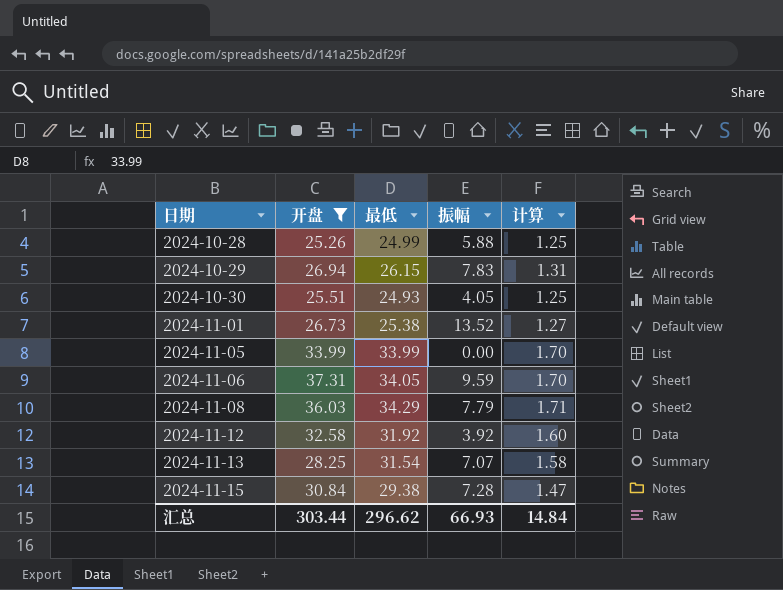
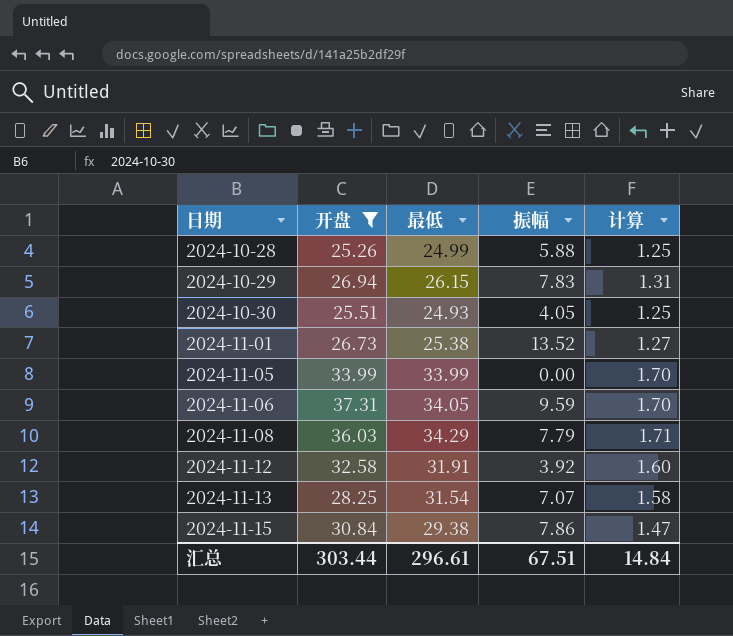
2024-11-12 | 最低: 31.92 -> 31.91
2024-11-15 | 振幅: 7.28 -> 7.86
汇总 | 最低: 296.62 -> 296.61
汇总 | 振幅: 66.93 -> 67.51

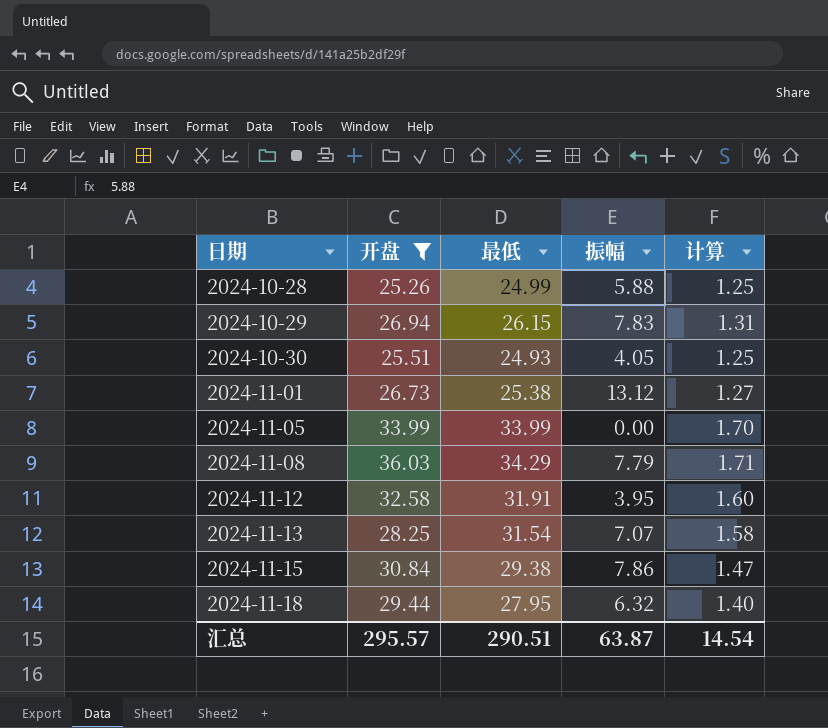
row 2024-11-06: 37.31 | 34.05 | 9.59 | 1.70 -> none
2024-11-01 | 振幅: 13.52 -> 13.12
2024-11-12 | 振幅: 3.92 -> 3.95
row 2024-11-18: none -> 29.44 | 27.95 | 6.32 | 1.40
汇总 | 开盘: 303.44 -> 295.57
汇总 | 最低: 296.61 -> 290.51
汇总 | 振幅: 67.51 -> 63.87
汇总 | 计算: 14.84 -> 14.54

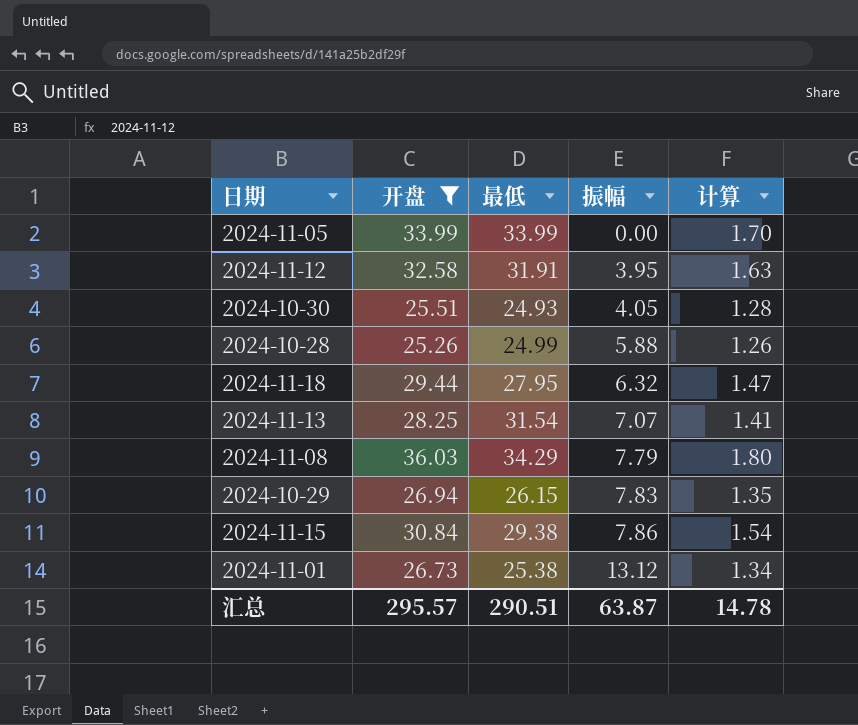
row order: 日期 ascending -> 振幅 ascending
column 计算 | formula: [最低] * 0.05 -> [开盘] * 0.05
汇总 | 计算: 14.54 -> 14.78

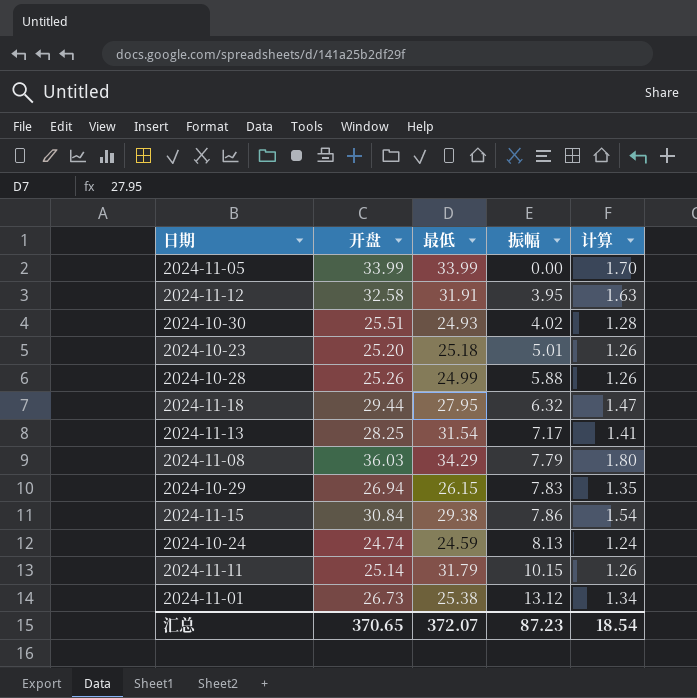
filter: 开盘 >= 25.26 -> none
2024-10-30 | 振幅: 4.05 -> 4.02
2024-11-13 | 振幅: 7.07 -> 7.17
汇总 | 开盘: 295.57 -> 370.65
汇总 | 最低: 290.51 -> 372.07
汇总 | 振幅: 63.87 -> 87.23
汇总 | 计算: 14.78 -> 18.54

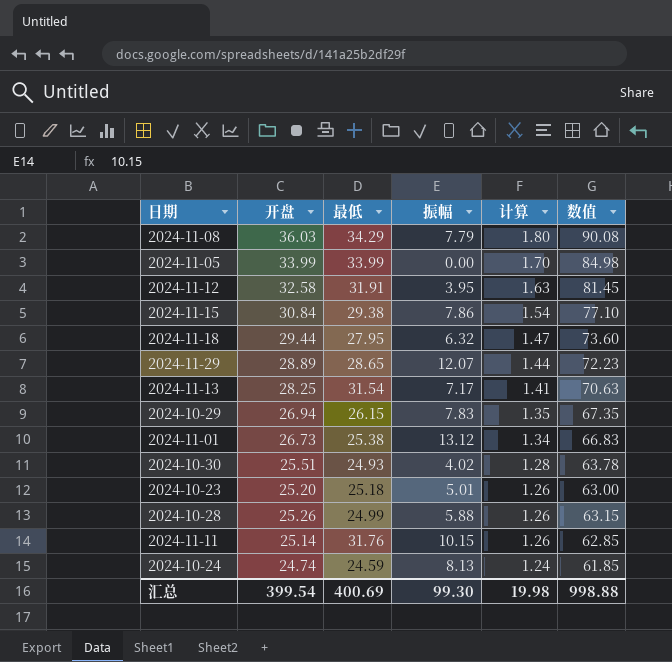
row order: 振幅 ascending -> 计算 descending
column 数值 | formula: none -> [开盘] * 2.5
row 2024-11-29: none -> 28.89 | 28.65 | 12.07 | 1.44 | 72.23
2024-11-11 | 最低: 31.79 -> 31.76
汇总 | 开盘: 370.65 -> 399.54
汇总 | 最低: 372.07 -> 400.69
汇总 | 振幅: 87.23 -> 99.30
汇总 | 计算: 18.54 -> 19.98

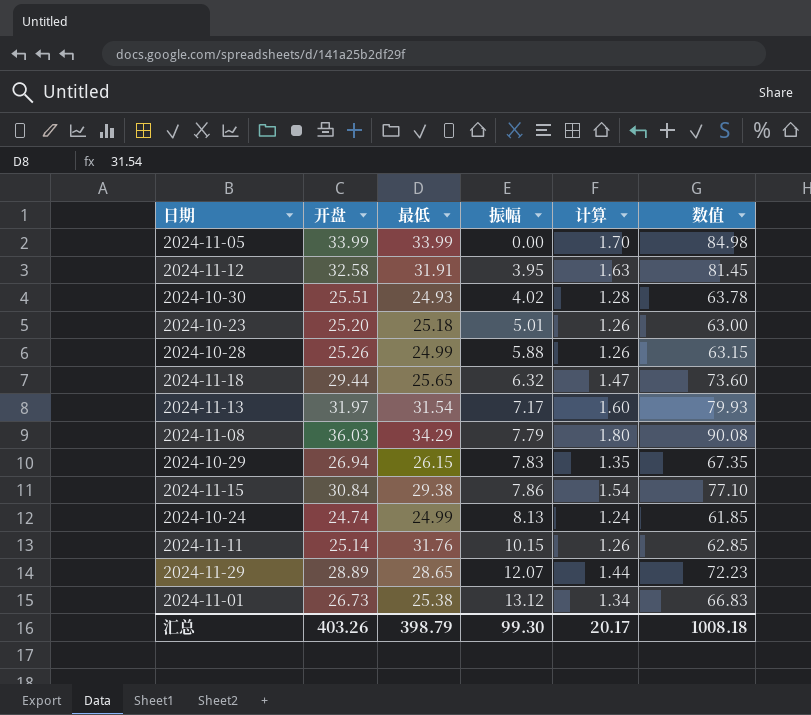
row order: 计算 descending -> 振幅 ascending
2024-11-18 | 最低: 27.95 -> 25.65
2024-11-13 | 开盘: 28.25 -> 31.97
2024-11-13 | 计算: 1.41 -> 1.60
2024-11-13 | 数值: 70.63 -> 79.93
2024-10-24 | 最低: 24.59 -> 24.99
汇总 | 开盘: 399.54 -> 403.26
汇总 | 最低: 400.69 -> 398.79
汇总 | 计算: 19.98 -> 20.17
汇总 | 数值: 998.88 -> 1008.18

